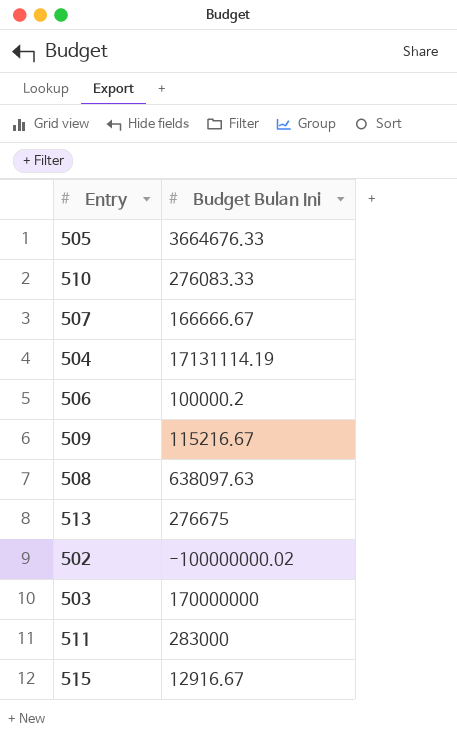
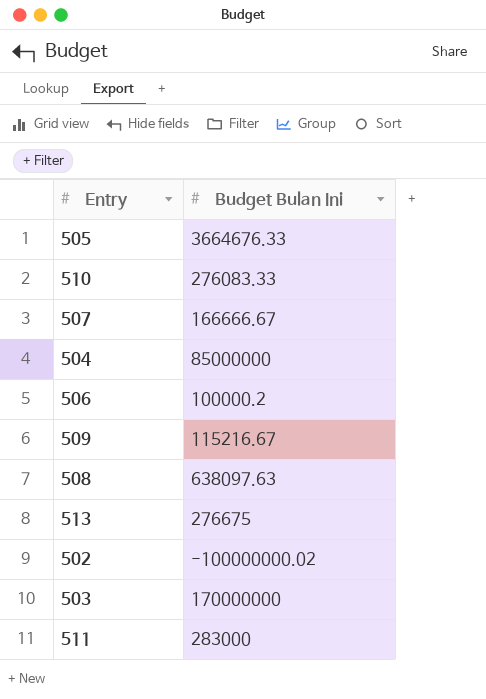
row 515: 12916.67 -> none
504 | Budget Bulan Ini: 17131114.19 -> 85000000

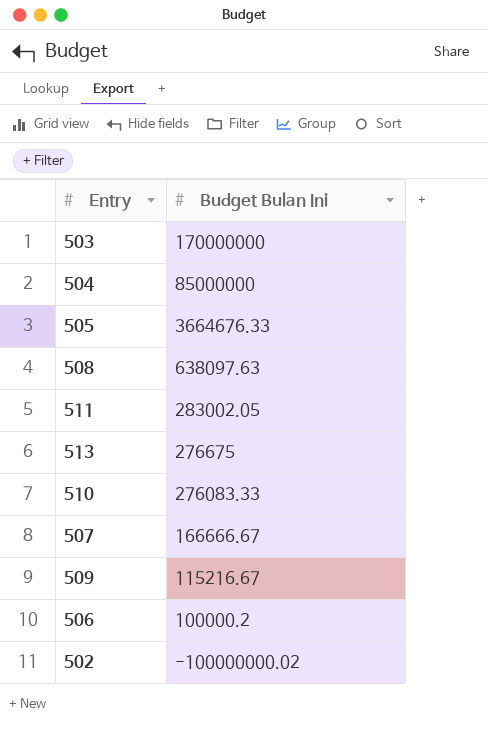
row order: none -> Budget Bulan Ini descending
511 | Budget Bulan Ini: 283000 -> 283002.05

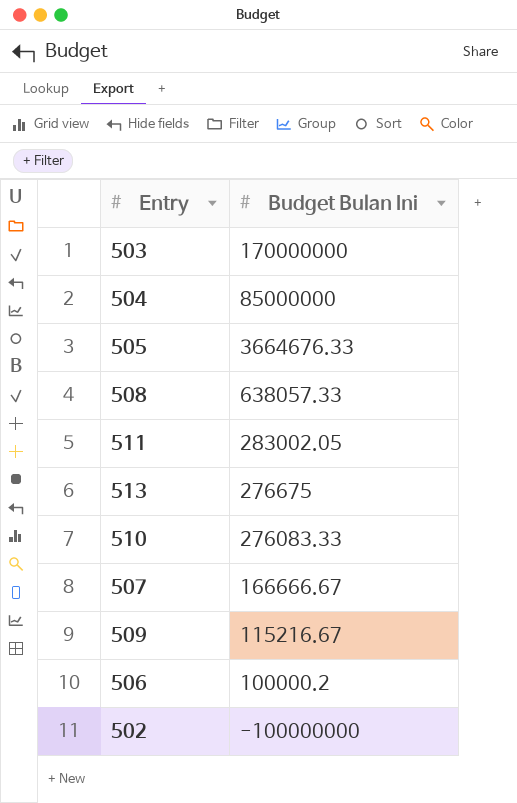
508 | Budget Bulan Ini: 638097.63 -> 638057.33
502 | Budget Bulan Ini: -100000000.02 -> -100000000

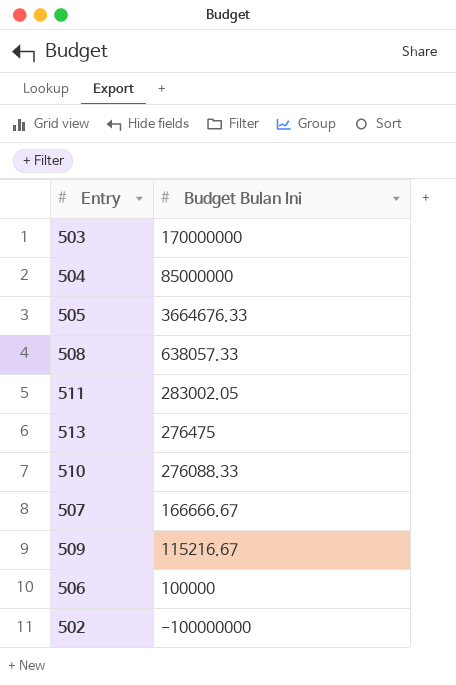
513 | Budget Bulan Ini: 276675 -> 276475
510 | Budget Bulan Ini: 276083.33 -> 276088.33
506 | Budget Bulan Ini: 100000.2 -> 100000

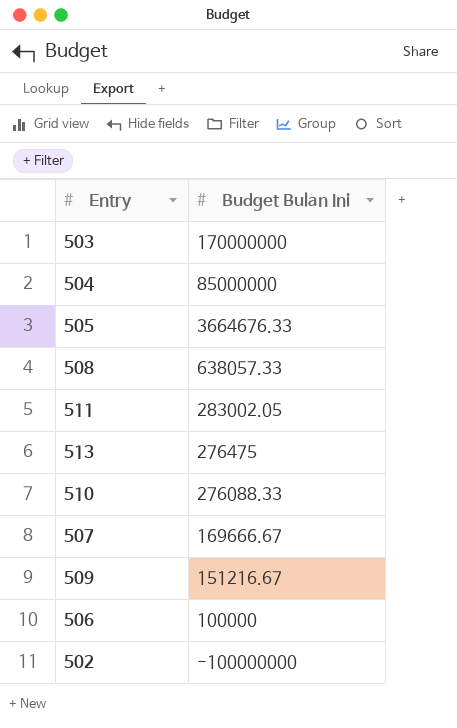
507 | Budget Bulan Ini: 166666.67 -> 169666.67
509 | Budget Bulan Ini: 115216.67 -> 151216.67

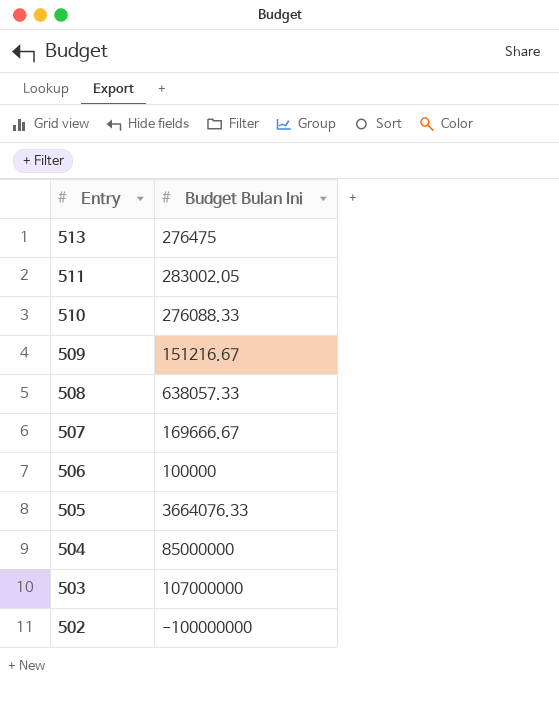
row order: Budget Bulan Ini descending -> Entry descending
505 | Budget Bulan Ini: 3664676.33 -> 3664076.33
503 | Budget Bulan Ini: 170000000 -> 107000000

